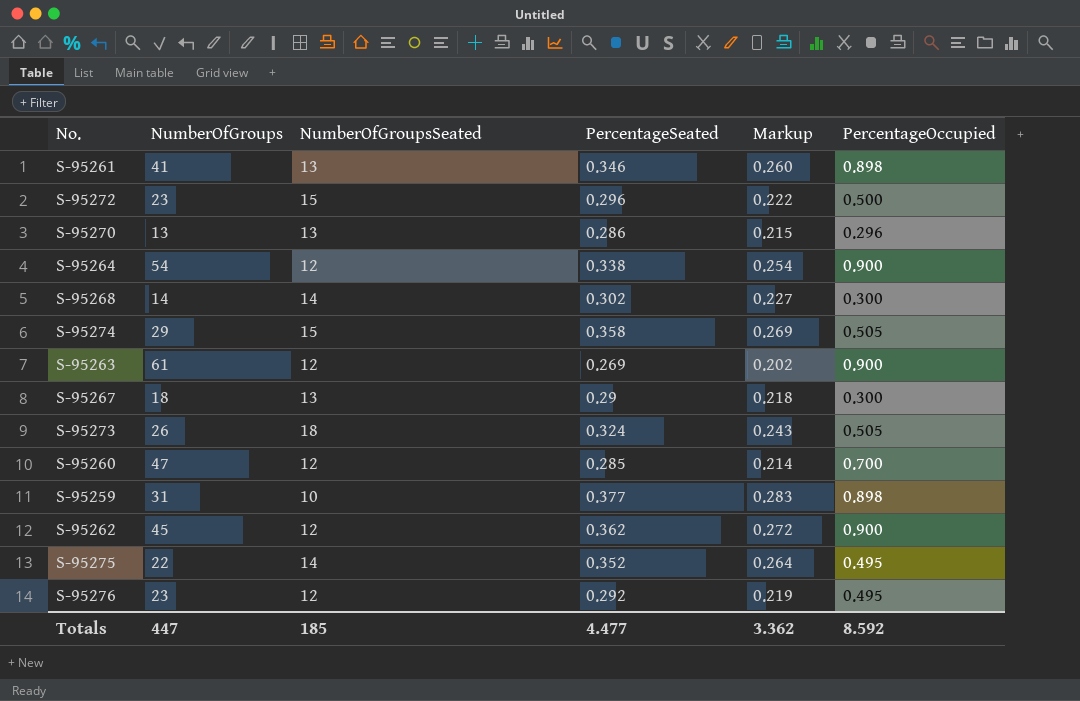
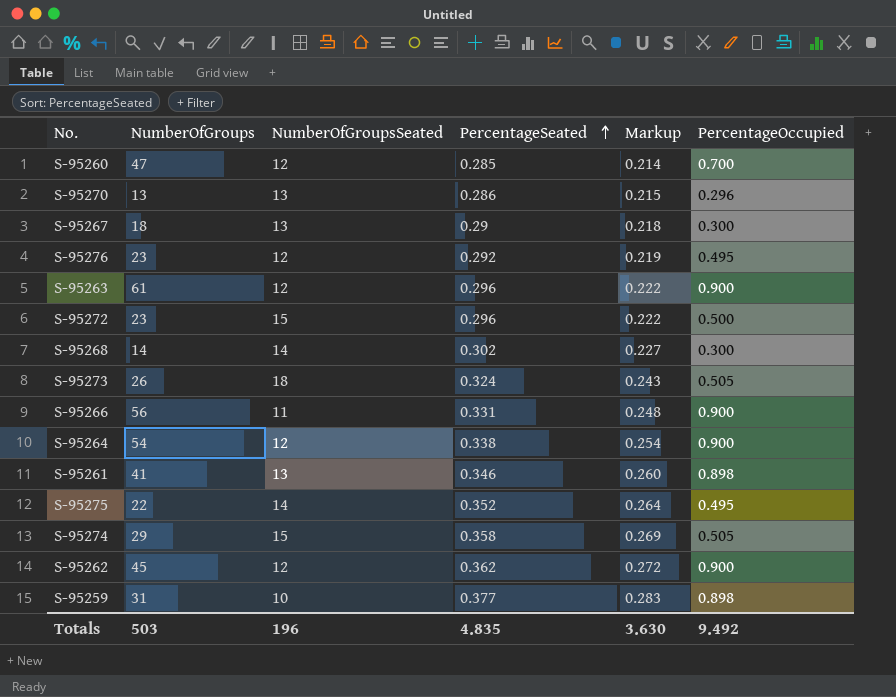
row order: none -> PercentageSeated ascending
S-95263 | PercentageSeated: 0.269 -> 0.296
S-95263 | Markup: 0.202 -> 0.222
row S-95266: none -> 56 | 11 | 0.331 | 0.248 | 0.900
Totals | NumberOfGroups: 447 -> 503
Totals | NumberOfGroupsSeated: 185 -> 196
Totals | PercentageSeated: 4.477 -> 4.835
Totals | Markup: 3.362 -> 3.630
Totals | PercentageOccupied: 8.592 -> 9.492

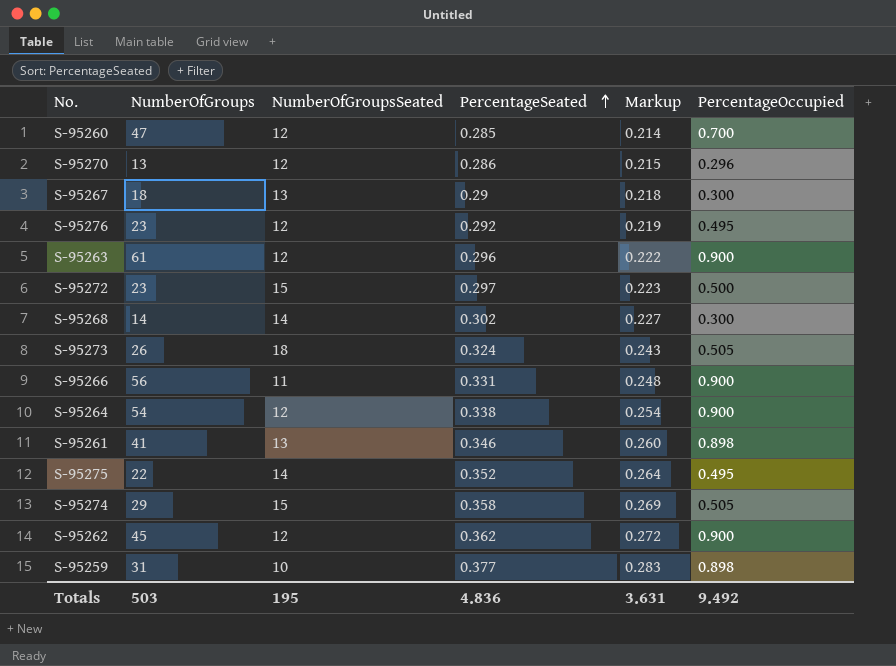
S-95270 | NumberOfGroupsSeated: 13 -> 12
S-95272 | PercentageSeated: 0.296 -> 0.297
S-95272 | Markup: 0.222 -> 0.223
Totals | NumberOfGroupsSeated: 196 -> 195
Totals | PercentageSeated: 4.835 -> 4.836
Totals | Markup: 3.630 -> 3.631

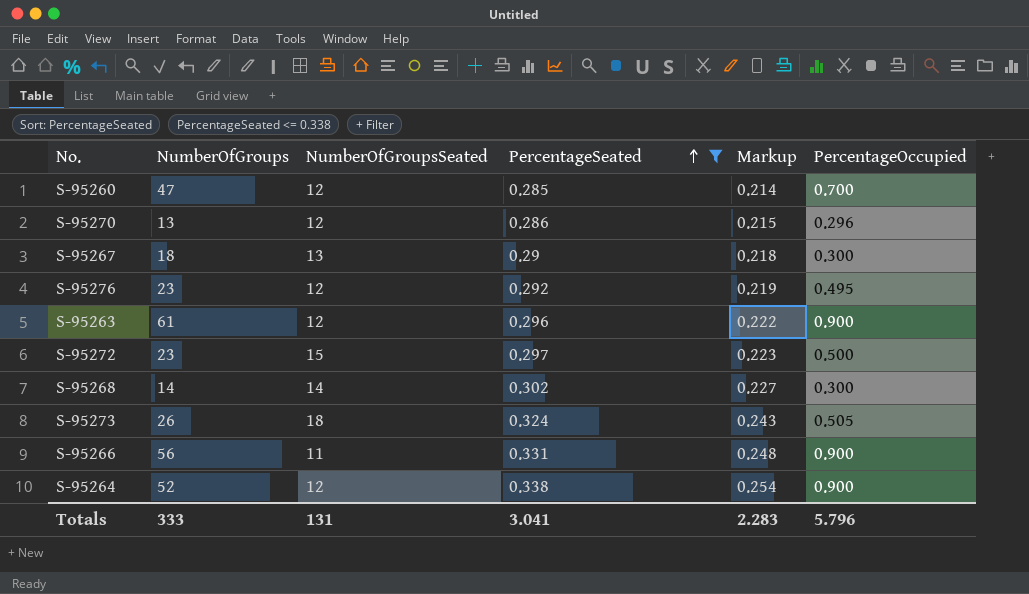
filter: none -> PercentageSeated <= 0.338
S-95264 | NumberOfGroups: 54 -> 52
Totals | NumberOfGroups: 503 -> 333
Totals | NumberOfGroupsSeated: 195 -> 131
Totals | PercentageSeated: 4.836 -> 3.041
Totals | Markup: 3.631 -> 2.283
Totals | PercentageOccupied: 9.492 -> 5.796

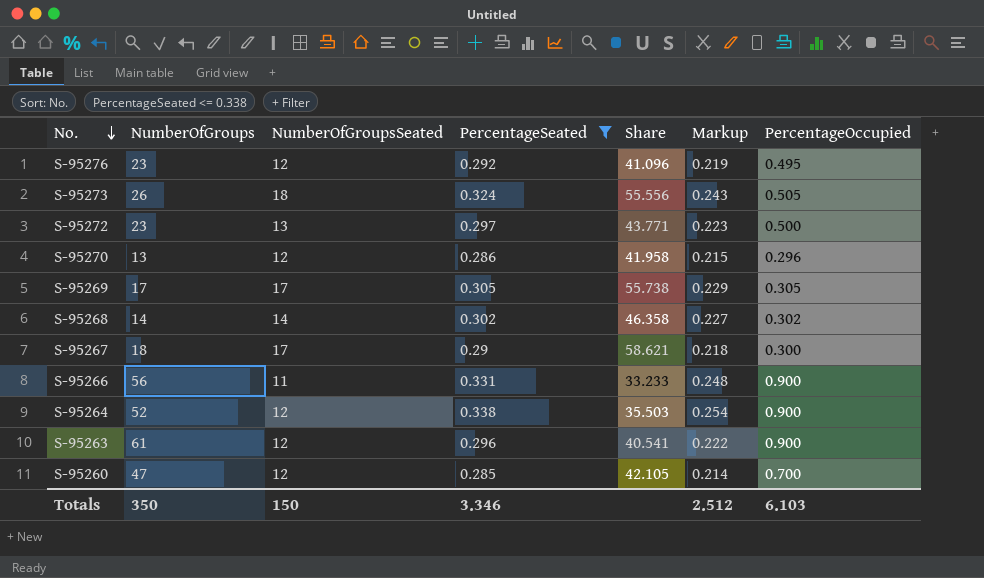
row order: PercentageSeated ascending -> No. descending
column Share | formula: none -> [NumberOfGroupsSeated] / [PercentageSeated]
S-95272 | NumberOfGroupsSeated: 15 -> 13
row S-95269: none -> 17 | 17 | 0.305 | 55.738 | 0.229 | 0.305
S-95268 | PercentageOccupied: 0.300 -> 0.302
S-95267 | NumberOfGroupsSeated: 13 -> 17
Totals | NumberOfGroups: 333 -> 350
Totals | NumberOfGroupsSeated: 131 -> 150
Totals | PercentageSeated: 3.041 -> 3.346
Totals | Markup: 2.283 -> 2.512
Totals | PercentageOccupied: 5.796 -> 6.103

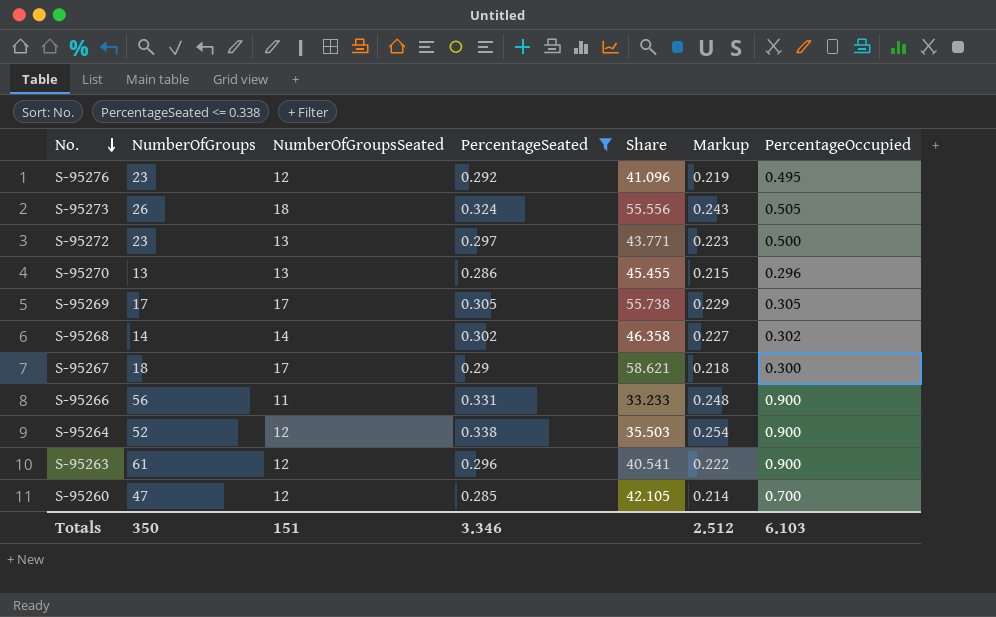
S-95270 | NumberOfGroupsSeated: 12 -> 13
S-95270 | Share: 41.958 -> 45.455
Totals | NumberOfGroupsSeated: 150 -> 151

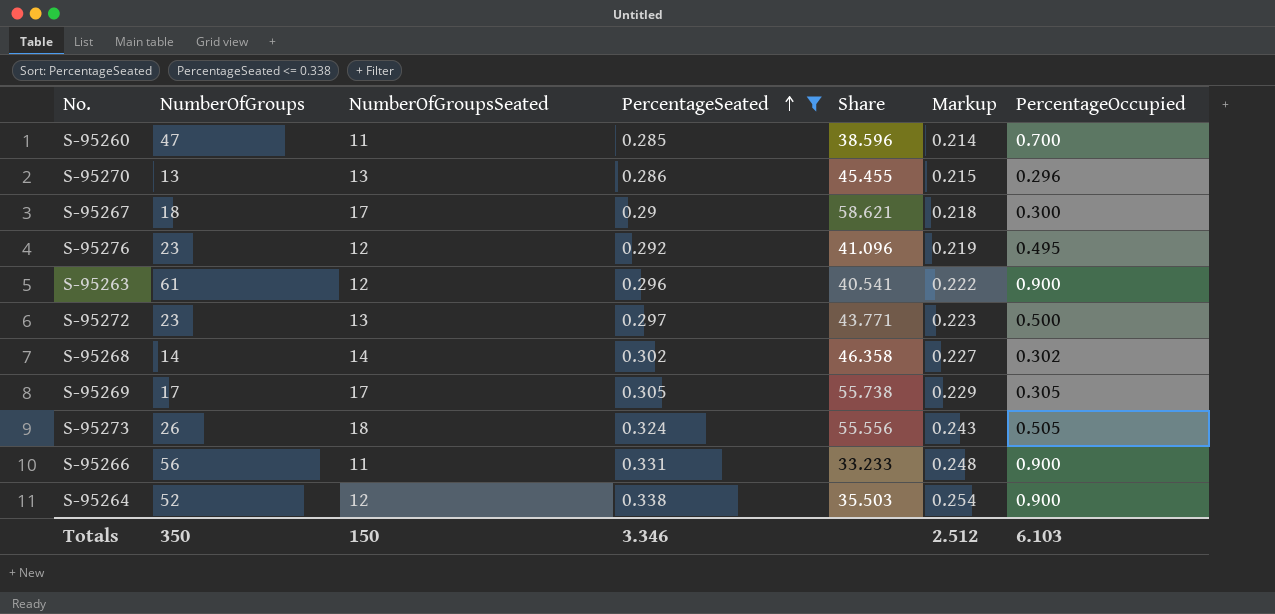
row order: No. descending -> PercentageSeated ascending
S-95260 | NumberOfGroupsSeated: 12 -> 11
S-95260 | Share: 42.105 -> 38.596
Totals | NumberOfGroupsSeated: 151 -> 150

